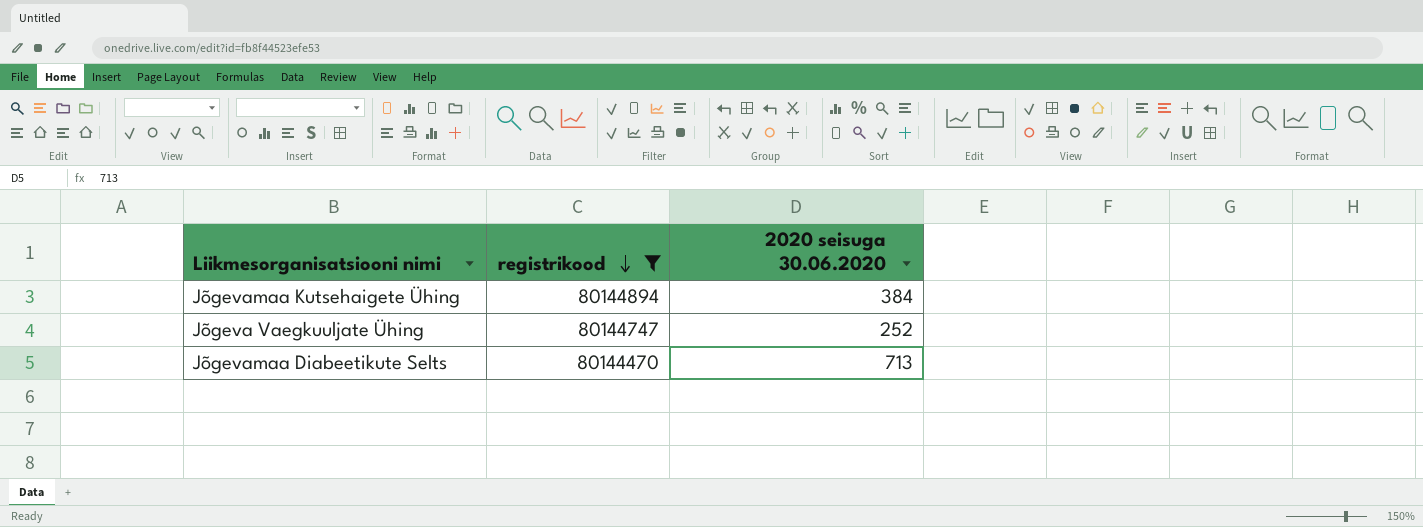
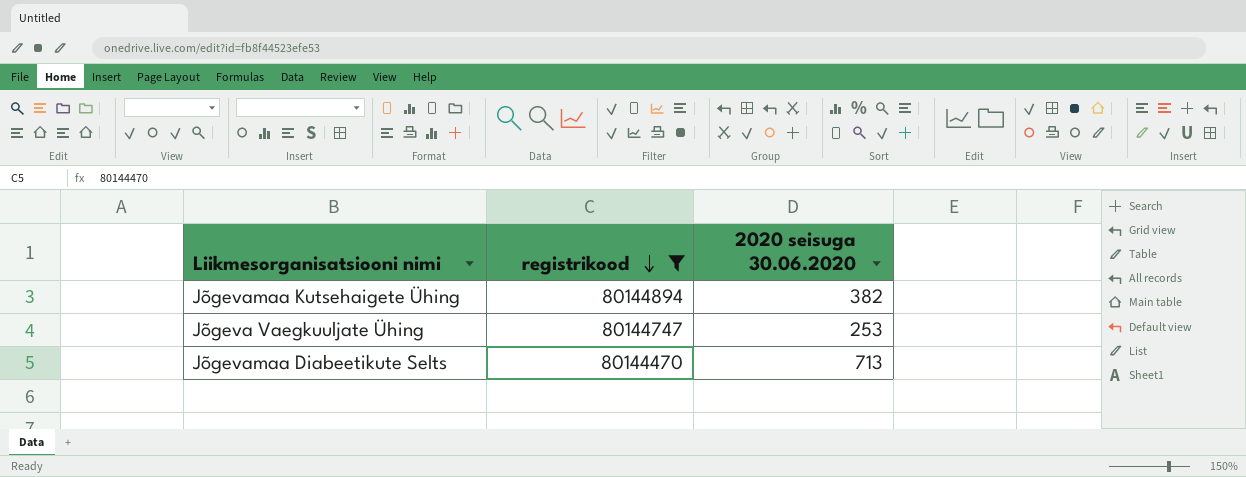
Jõgevamaa Kutsehaigete Ühing | 2020 seisuga 30.06.2020: 384 -> 382
Jõgeva Vaegkuuljate Ühing | 2020 seisuga 30.06.2020: 252 -> 253

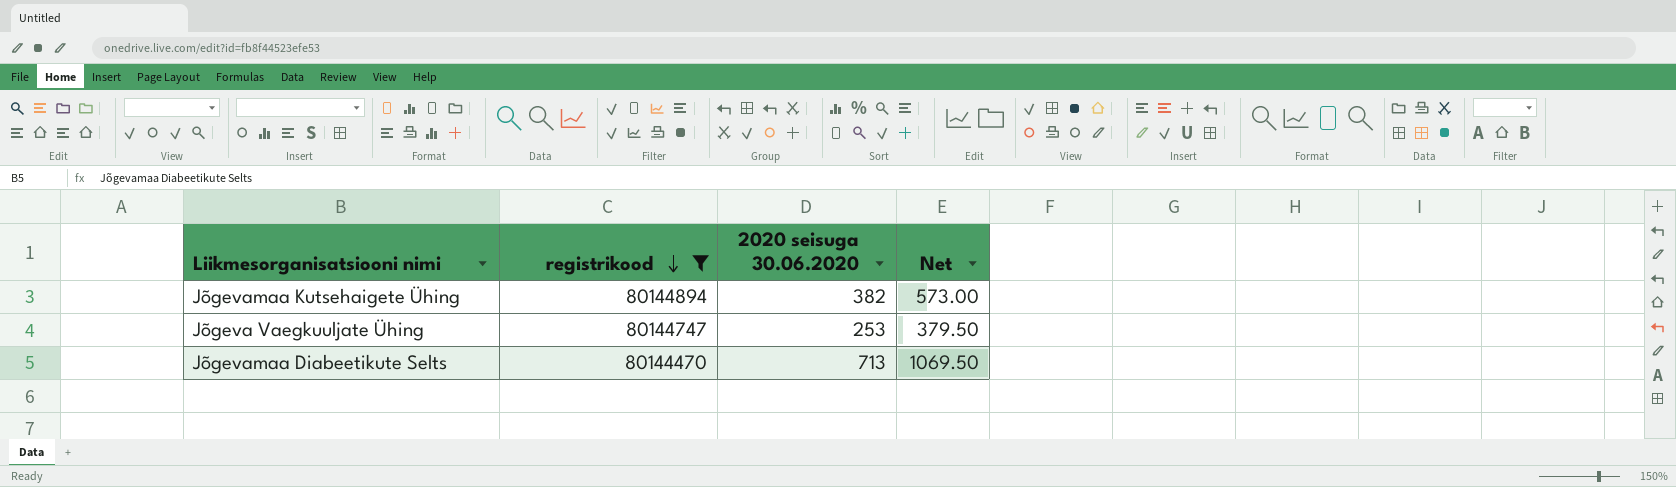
column Net | formula: none -> [2020 seisuga 30.06.2020] * 1.5

